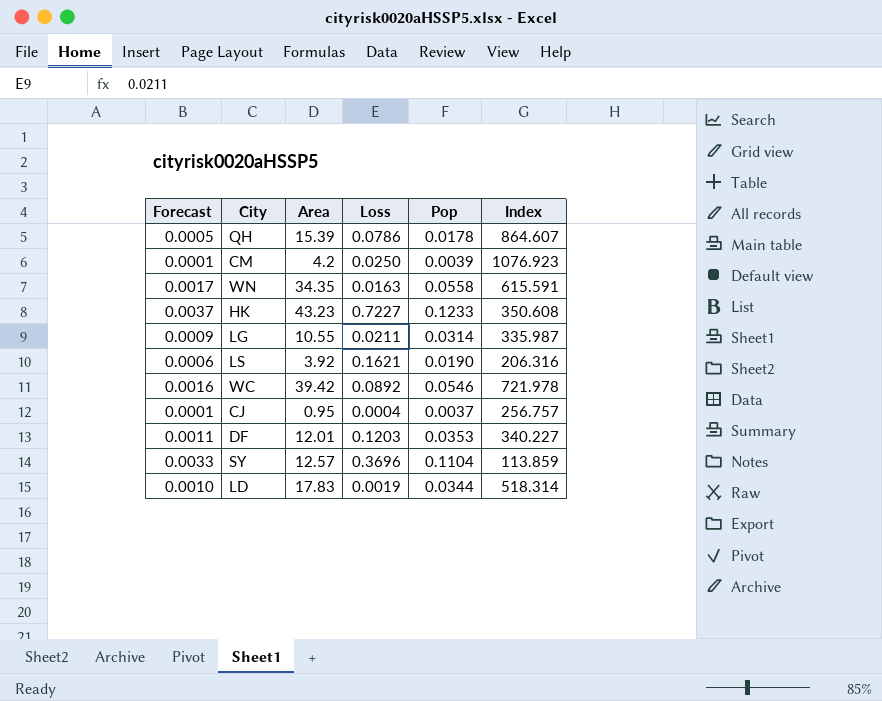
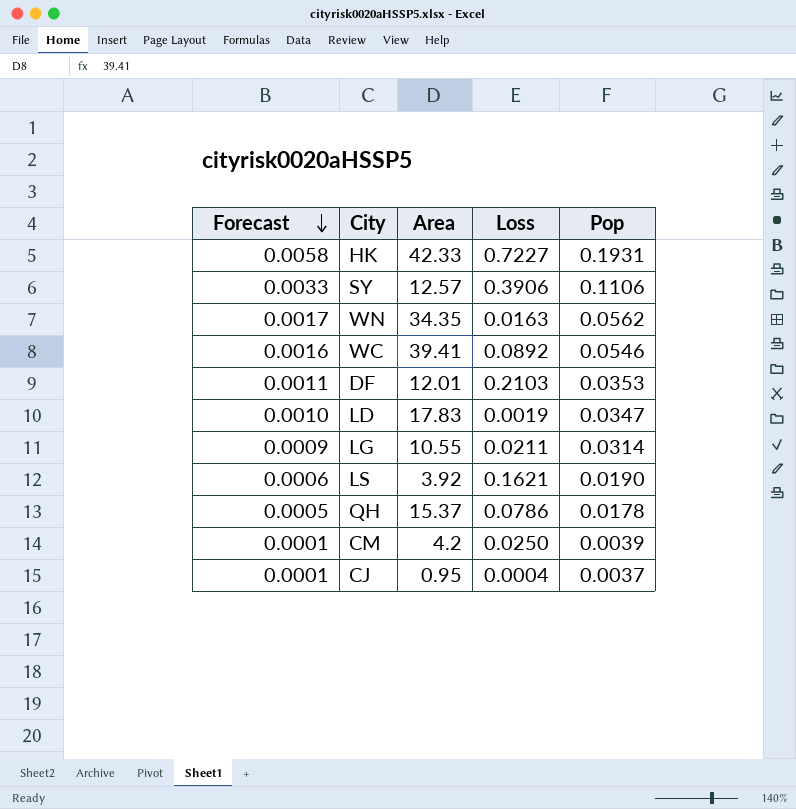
row order: none -> Forecast descending
column Index | formula: [Area] / [Pop] -> none
HK | Forecast: 0.0037 -> 0.0058
HK | Area: 43.23 -> 42.33
HK | Pop: 0.1233 -> 0.1931
SY | Loss: 0.3696 -> 0.3906
SY | Pop: 0.1104 -> 0.1106
WN | Pop: 0.0558 -> 0.0562
WC | Area: 39.42 -> 39.41
DF | Loss: 0.1203 -> 0.2103
LD | Pop: 0.0344 -> 0.0347
QH | Area: 15.39 -> 15.37

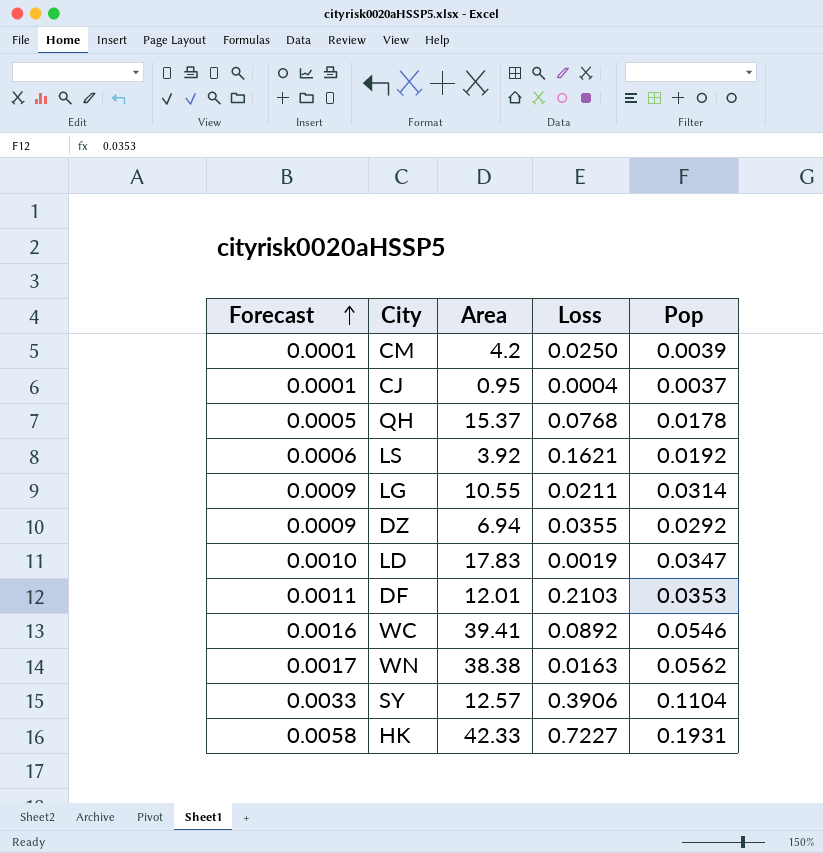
row order: Forecast descending -> Forecast ascending
QH | Loss: 0.0786 -> 0.0768
LS | Pop: 0.0190 -> 0.0192
row DZ: none -> 0.0009 | 6.94 | 0.0355 | 0.0292
WN | Area: 34.35 -> 38.38
SY | Pop: 0.1106 -> 0.1104

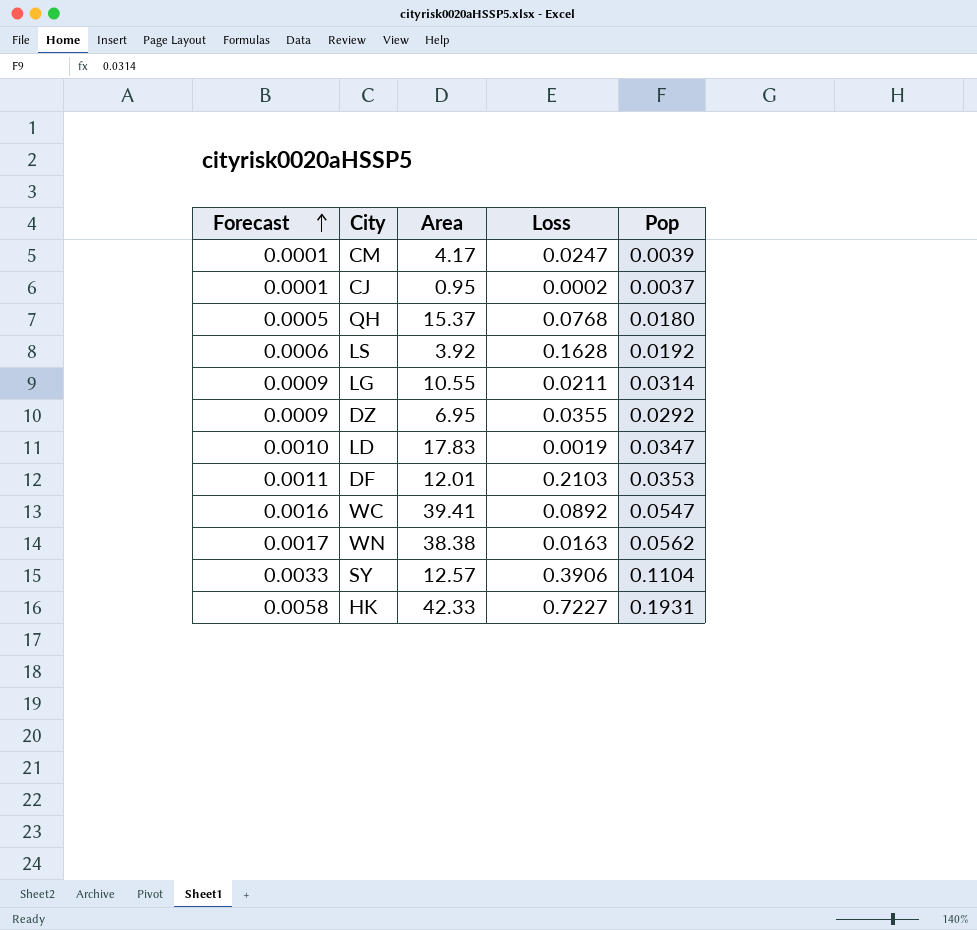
CM | Area: 4.2 -> 4.17
CM | Loss: 0.0250 -> 0.0247
CJ | Loss: 0.0004 -> 0.0002
QH | Pop: 0.0178 -> 0.0180
LS | Loss: 0.1621 -> 0.1628
DZ | Area: 6.94 -> 6.95
WC | Pop: 0.0546 -> 0.0547

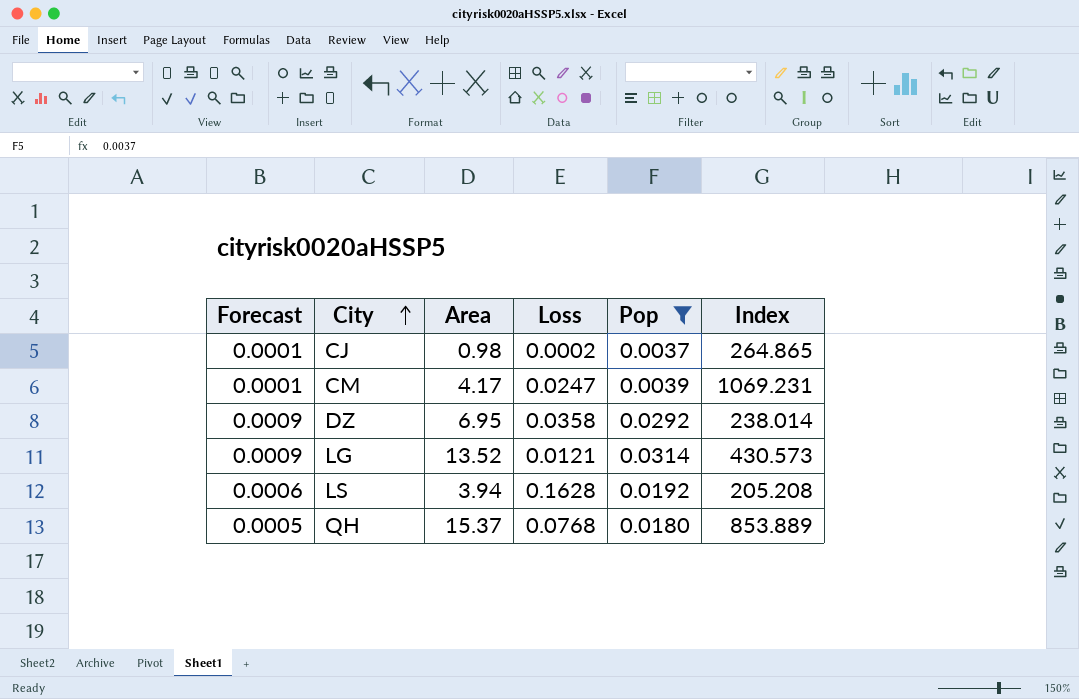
filter: none -> Pop <= 0.0314
row order: Forecast ascending -> City ascending
column Index | formula: none -> [Area] / [Pop]
CJ | Area: 0.95 -> 0.98
DZ | Loss: 0.0355 -> 0.0358
LG | Area: 10.55 -> 13.52
LG | Loss: 0.0211 -> 0.0121
LS | Area: 3.92 -> 3.94

